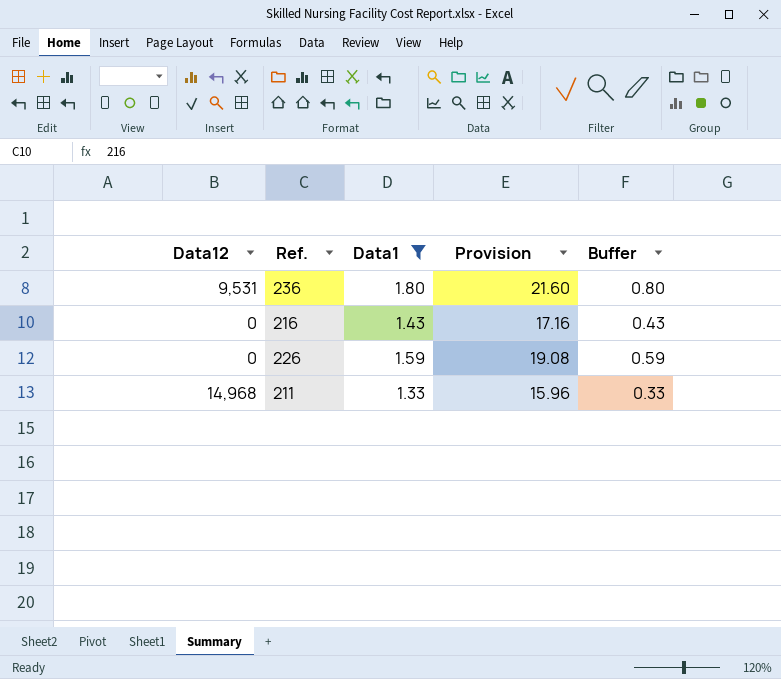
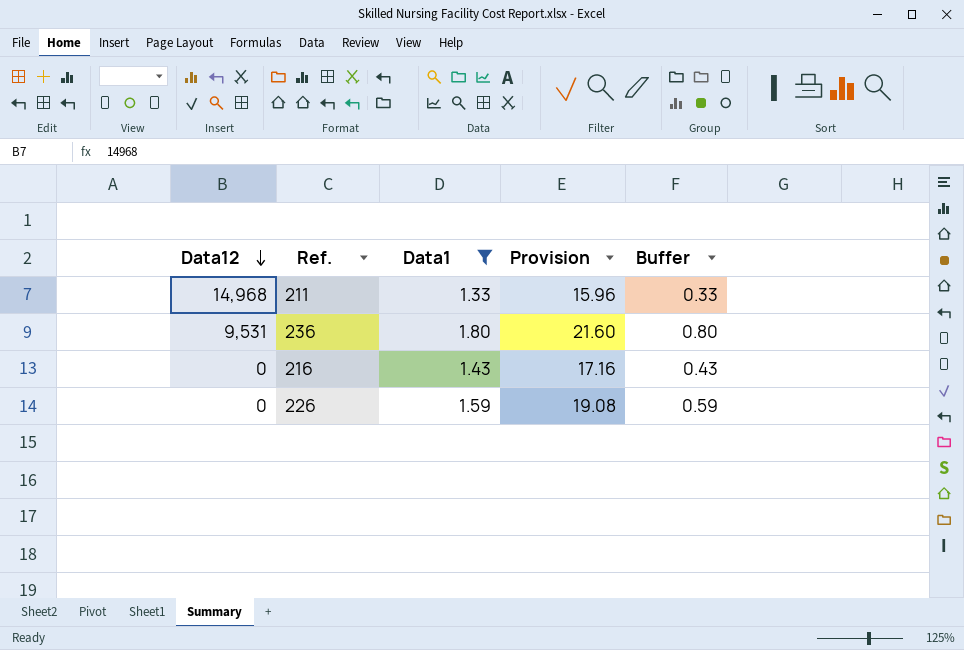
row order: none -> Data12 descending

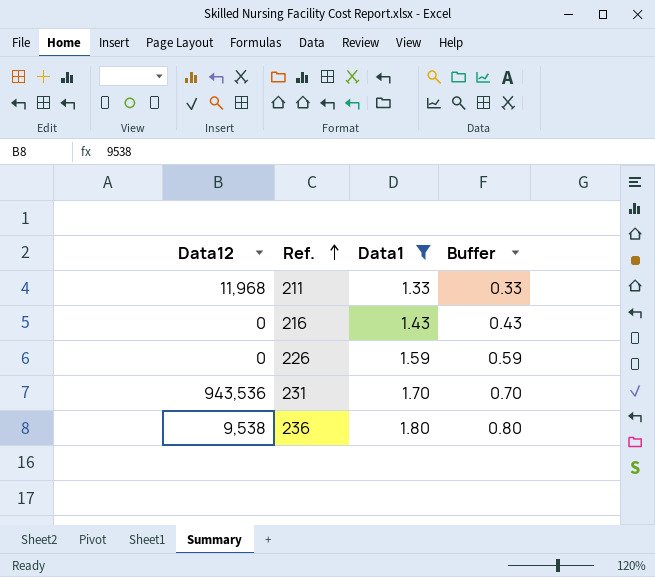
row order: Data12 descending -> Ref. ascending
column Provision | formula: [Data1] * 12 -> none
211 | Data12: 14,968 -> 11,968
row 231: none -> 943,536 | 1.70 | 0.70
236 | Data12: 9,531 -> 9,538

